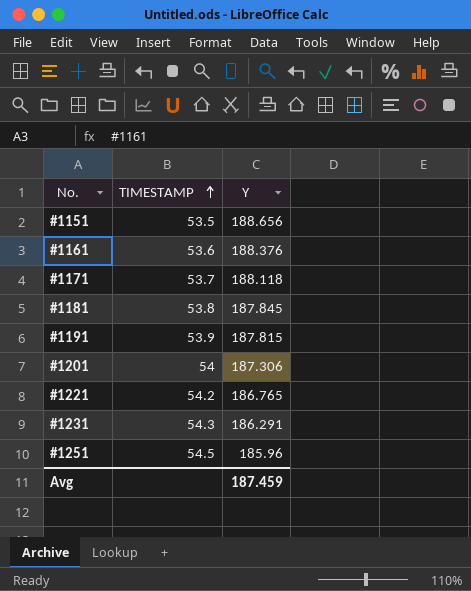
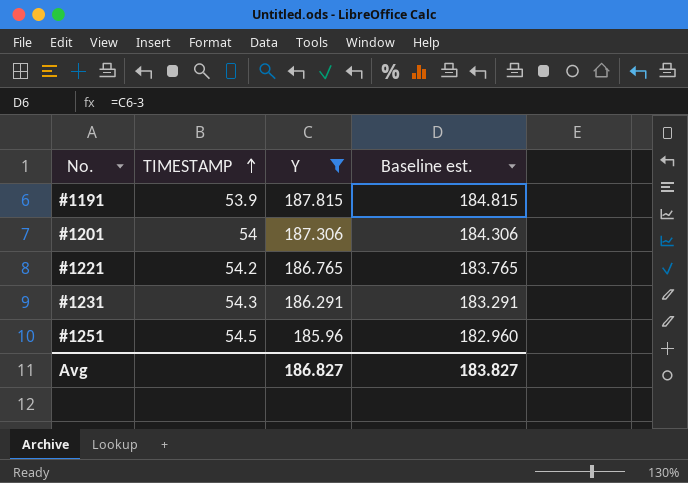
filter: none -> Y <= 187.815
column Baseline est. | formula: none -> [Y] - 3
Avg | Y: 187.459 -> 186.827

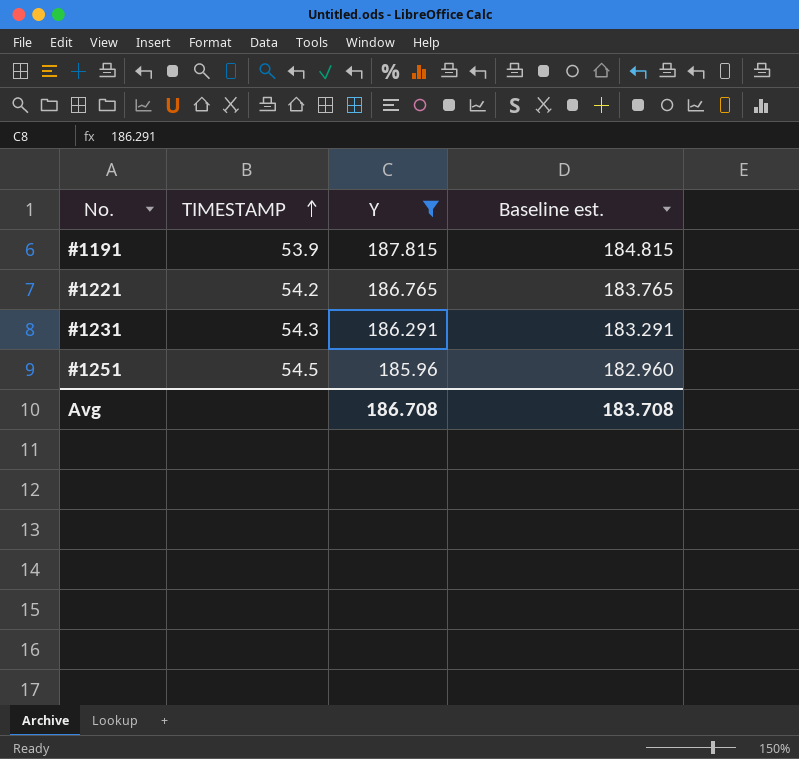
row #1201: 54 | 187.306 | 184.306 -> none
Avg | Y: 186.827 -> 186.708
Avg | Baseline est.: 183.827 -> 183.708

